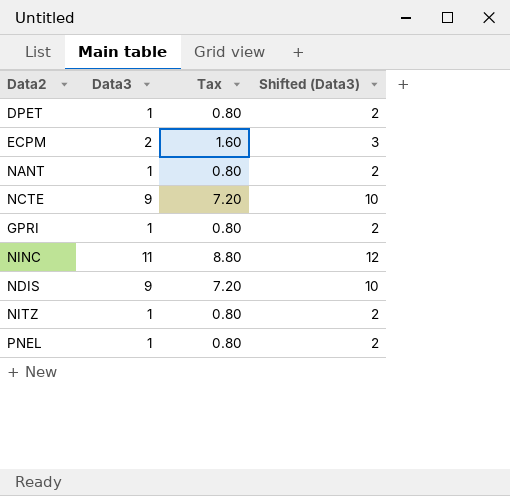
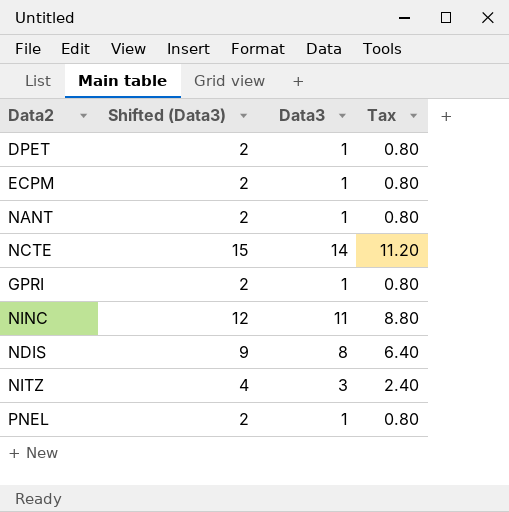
column Shifted (Data3) | position: 4 -> 2
ECPM | Shifted (Data3): 3 -> 2
ECPM | Data3: 2 -> 1
ECPM | Tax: 1.60 -> 0.80
NCTE | Shifted (Data3): 10 -> 15
NCTE | Data3: 9 -> 14
NCTE | Tax: 7.20 -> 11.20
NDIS | Shifted (Data3): 10 -> 9
NDIS | Data3: 9 -> 8
NDIS | Tax: 7.20 -> 6.40
NITZ | Shifted (Data3): 2 -> 4
NITZ | Data3: 1 -> 3
NITZ | Tax: 0.80 -> 2.40

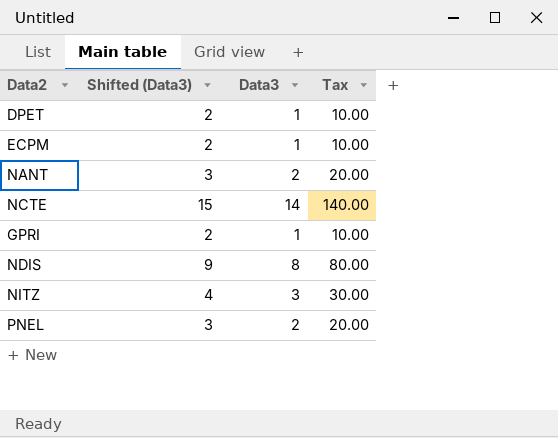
column Tax | formula: [Data3] * 0.8 -> [Data3] * 10
row NINC: 12 | 11 | 8.80 -> none
NANT | Shifted (Data3): 2 -> 3
NANT | Data3: 1 -> 2
PNEL | Shifted (Data3): 2 -> 3
PNEL | Data3: 1 -> 2

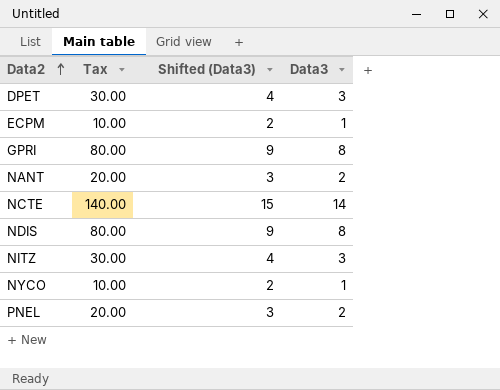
row order: none -> Data2 ascending
column Tax | position: 4 -> 2
DPET | Tax: 10.00 -> 30.00
DPET | Shifted (Data3): 2 -> 4
DPET | Data3: 1 -> 3
GPRI | Tax: 10.00 -> 80.00
GPRI | Shifted (Data3): 2 -> 9
GPRI | Data3: 1 -> 8
row NYCO: none -> 10.00 | 2 | 1

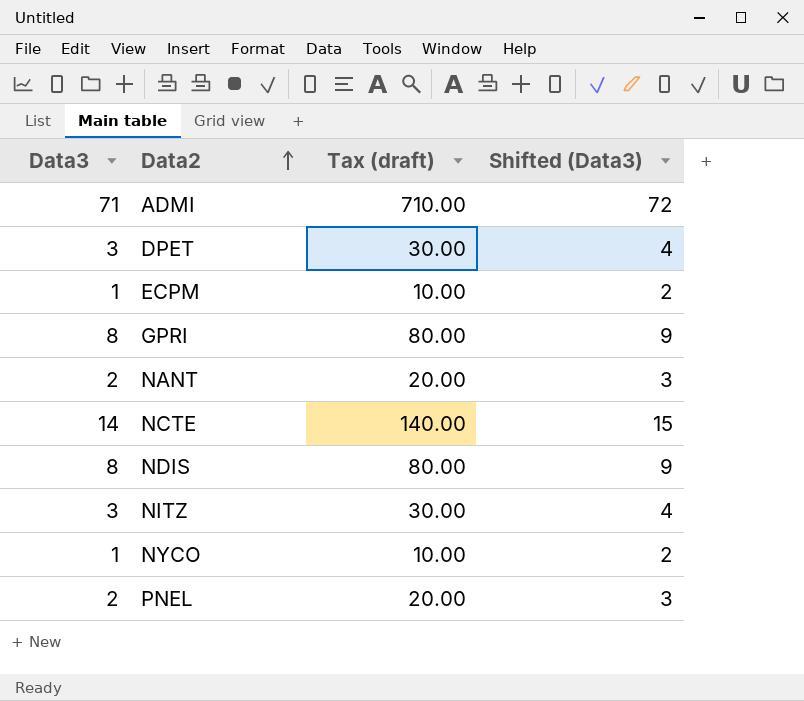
column Data3 | position: 4 -> 1
column name: Tax -> Tax (draft)
row ADMI: none -> 71 | 710.00 | 72

